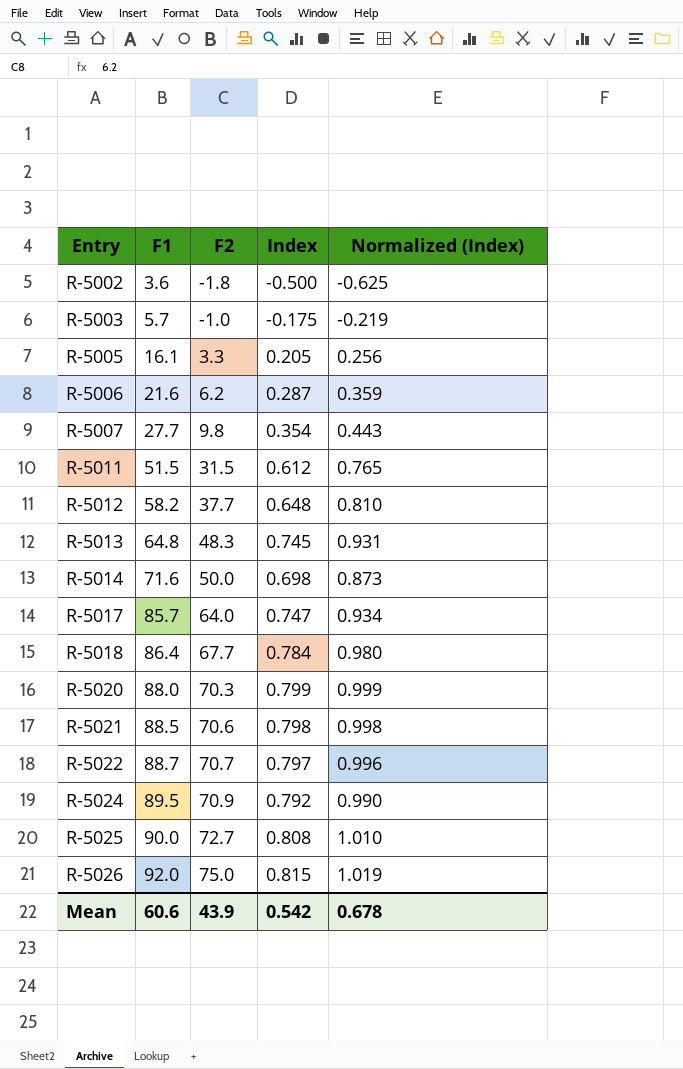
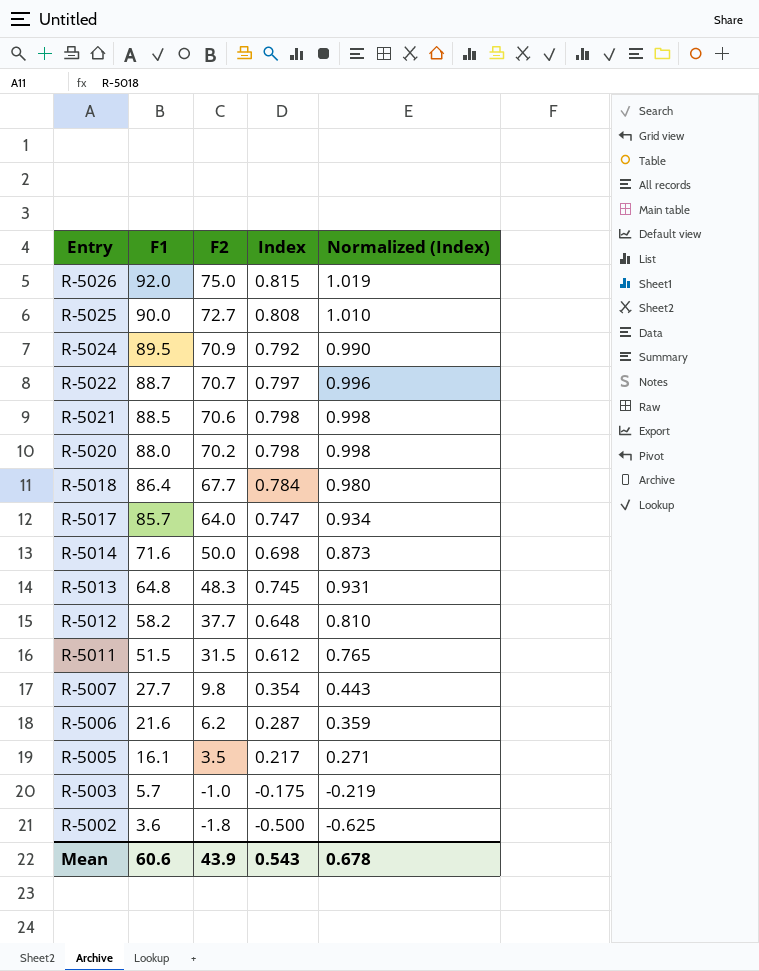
row order: Entry ascending -> Entry descending
R-5020 | F2: 70.3 -> 70.2
R-5020 | Index: 0.799 -> 0.798
R-5020 | Normalized (Index): 0.999 -> 0.998
R-5005 | F2: 3.3 -> 3.5
R-5005 | Index: 0.205 -> 0.217
R-5005 | Normalized (Index): 0.256 -> 0.271
Mean | Index: 0.542 -> 0.543

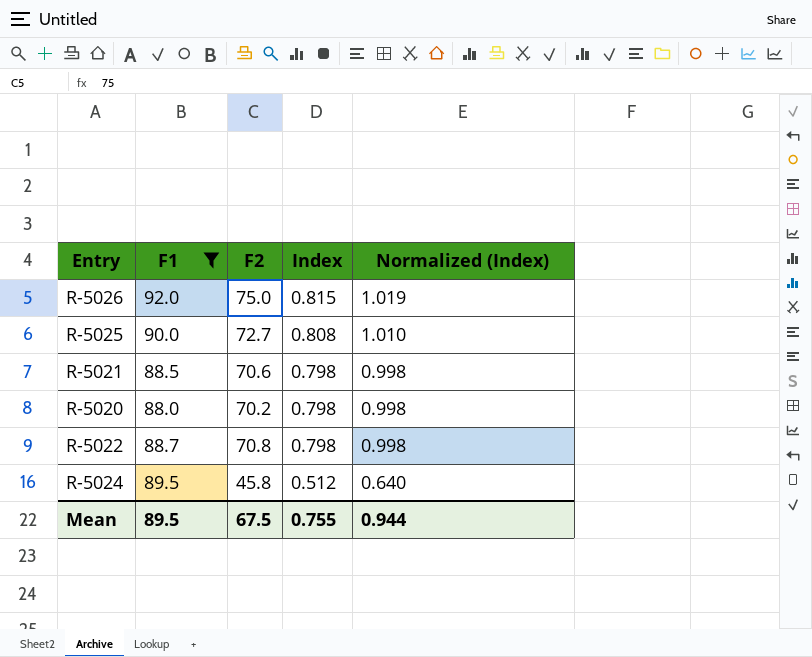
filter: none -> F1 >= 88.0
row order: Entry descending -> Index descending
R-5022 | F2: 70.7 -> 70.8
R-5022 | Index: 0.797 -> 0.798
R-5022 | Normalized (Index): 0.996 -> 0.998
R-5024 | F2: 70.9 -> 45.8
R-5024 | Index: 0.792 -> 0.512
R-5024 | Normalized (Index): 0.990 -> 0.640
Mean | F1: 60.6 -> 89.5
Mean | F2: 43.9 -> 67.5
Mean | Index: 0.543 -> 0.755
Mean | Normalized (Index): 0.678 -> 0.944

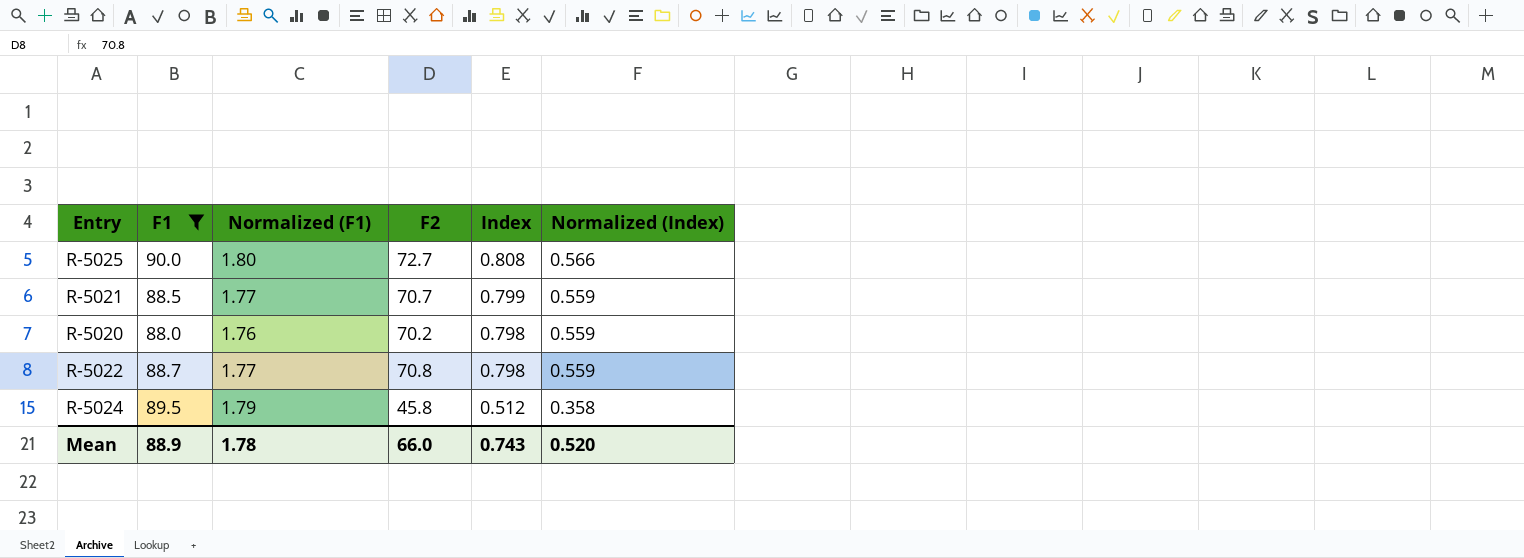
column Normalized (F1) | formula: none -> [F1] * 0.02
column Normalized (Index) | formula: [Index] * 1.25 -> [Index] * 0.7
row R-5026: 92.0 | 75.0 | 0.815 | 1.019 -> none
R-5021 | F2: 70.6 -> 70.7
R-5021 | Index: 0.798 -> 0.799
Mean | F1: 89.5 -> 88.9
Mean | F2: 67.5 -> 66.0
Mean | Index: 0.755 -> 0.743
Mean | Normalized (Index): 0.944 -> 0.520

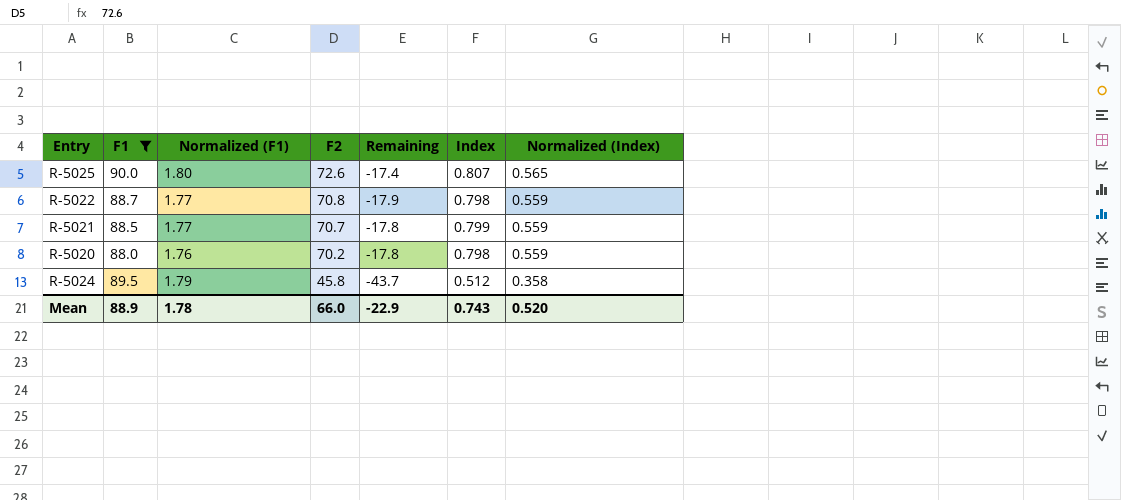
row order: Index descending -> F2 descending
column Remaining | formula: none -> [F2] - [F1]
R-5025 | F2: 72.7 -> 72.6
R-5025 | Index: 0.808 -> 0.807
R-5025 | Normalized (Index): 0.566 -> 0.565

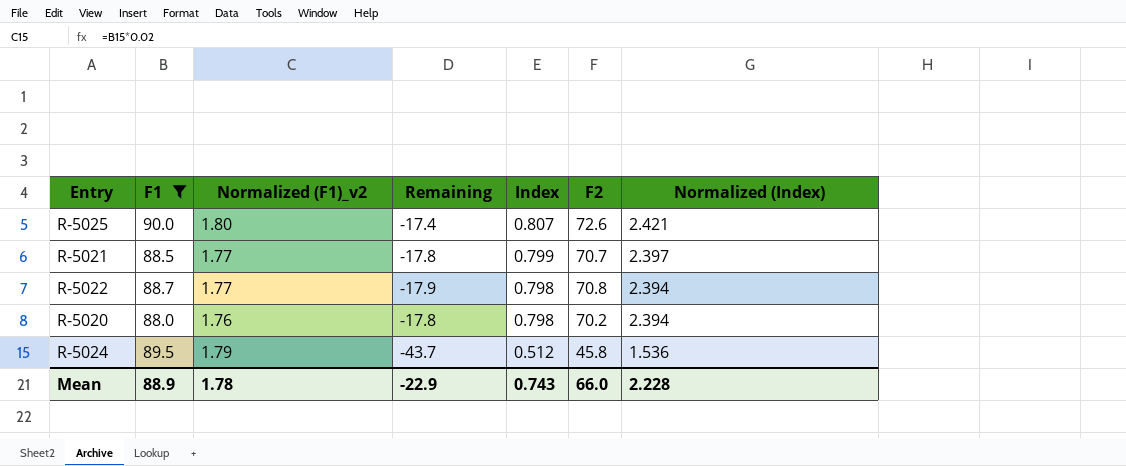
row order: F2 descending -> Index descending
column name: Normalized (F1) -> Normalized (F1)_v2
column F2 | position: 4 -> 6
column Normalized (Index) | formula: [Index] * 0.7 -> [Index] * 3
Mean | Normalized (Index): 0.520 -> 2.228

